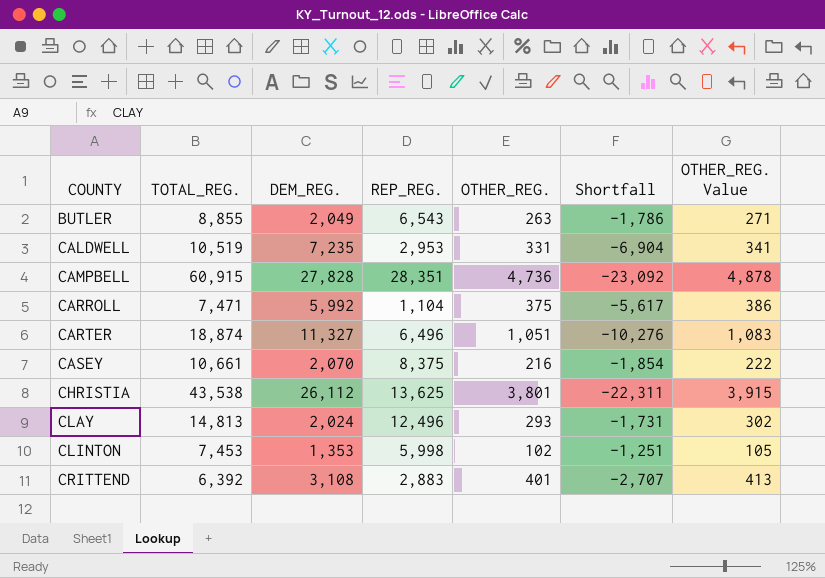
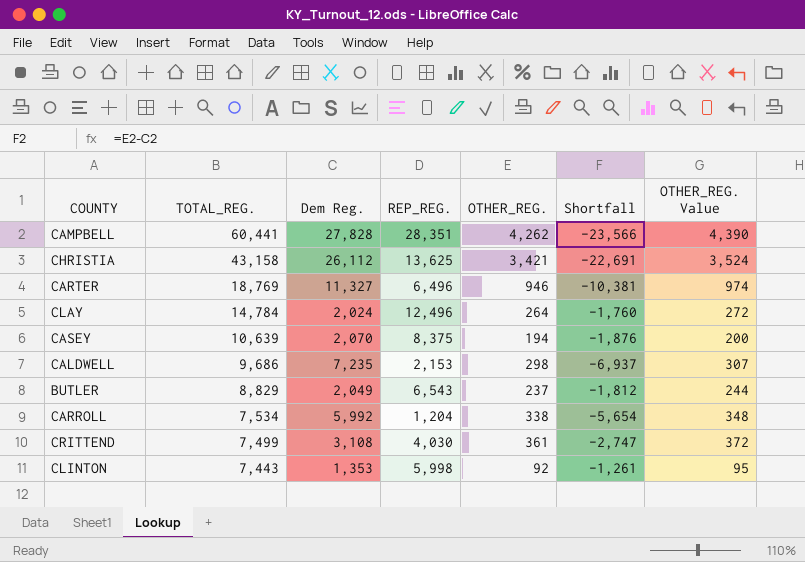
row order: COUNTY ascending -> TOTAL_REG. descending
column name: DEM_REG. -> Dem Reg.
CAMPBELL | TOTAL_REG.: 60,915 -> 60,441
CAMPBELL | OTHER_REG.: 4,736 -> 4,262
CAMPBELL | Shortfall: -23,092 -> -23,566
CAMPBELL | OTHER_REG. Value: 4,878 -> 4,390
CHRISTIA | TOTAL_REG.: 43,538 -> 43,158
CHRISTIA | OTHER_REG.: 3,801 -> 3,421
CHRISTIA | Shortfall: -22,311 -> -22,691
CHRISTIA | OTHER_REG. Value: 3,915 -> 3,524
CARTER | TOTAL_REG.: 18,874 -> 18,769
CARTER | OTHER_REG.: 1,051 -> 946
CARTER | Shortfall: -10,276 -> -10,381
CARTER | OTHER_REG. Value: 1,083 -> 974
CLAY | TOTAL_REG.: 14,813 -> 14,784
CLAY | OTHER_REG.: 293 -> 264
CLAY | Shortfall: -1,731 -> -1,760
CLAY | OTHER_REG. Value: 302 -> 272
CASEY | TOTAL_REG.: 10,661 -> 10,639
CASEY | OTHER_REG.: 216 -> 194
CASEY | Shortfall: -1,854 -> -1,876
CASEY | OTHER_REG. Value: 222 -> 200
CALDWELL | TOTAL_REG.: 10,519 -> 9,686
CALDWELL | REP_REG.: 2,953 -> 2,153
CALDWELL | OTHER_REG.: 331 -> 298
CALDWELL | Shortfall: -6,904 -> -6,937
CALDWELL | OTHER_REG. Value: 341 -> 307
BUTLER | TOTAL_REG.: 8,855 -> 8,829
BUTLER | OTHER_REG.: 263 -> 237
BUTLER | Shortfall: -1,786 -> -1,812
BUTLER | OTHER_REG. Value: 271 -> 244
CARROLL | TOTAL_REG.: 7,471 -> 7,534
CARROLL | REP_REG.: 1,104 -> 1,204
CARROLL | OTHER_REG.: 375 -> 338
CARROLL | Shortfall: -5,617 -> -5,654
CARROLL | OTHER_REG. Value: 386 -> 348
CRITTEND | TOTAL_REG.: 6,392 -> 7,499
CRITTEND | REP_REG.: 2,883 -> 4,030
CRITTEND | OTHER_REG.: 401 -> 361
CRITTEND | Shortfall: -2,707 -> -2,747
CRITTEND | OTHER_REG. Value: 413 -> 372
CLINTON | TOTAL_REG.: 7,453 -> 7,443
CLINTON | OTHER_REG.: 102 -> 92
CLINTON | Shortfall: -1,251 -> -1,261
CLINTON | OTHER_REG. Value: 105 -> 95

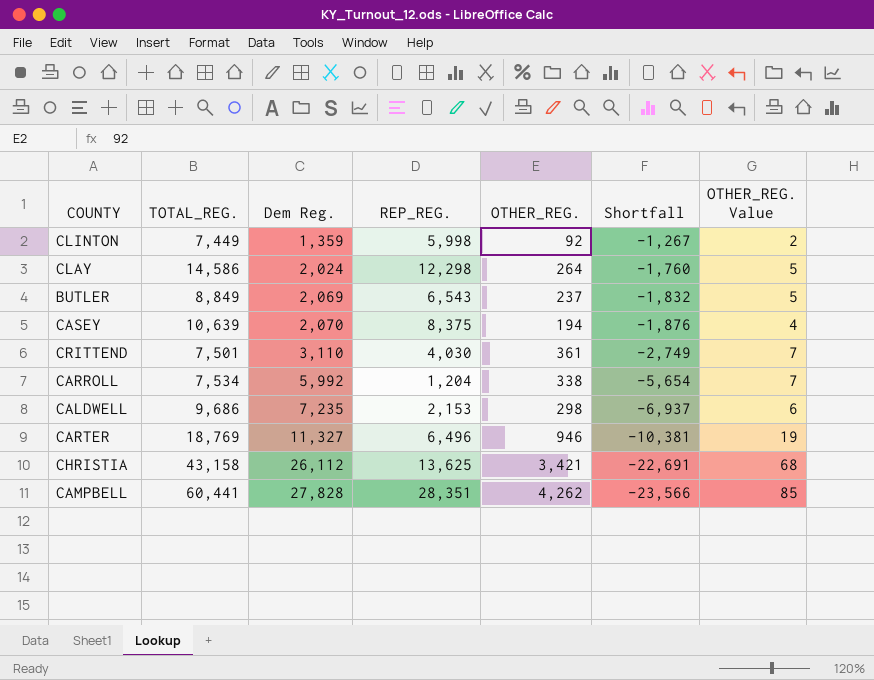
row order: TOTAL_REG. descending -> Dem Reg. ascending
column OTHER_REG. Value | formula: [OTHER_REG.] * 1.03 -> [OTHER_REG.] * 0.02
CLINTON | TOTAL_REG.: 7,443 -> 7,449
CLINTON | Dem Reg.: 1,353 -> 1,359
CLINTON | Shortfall: -1,261 -> -1,267
CLAY | TOTAL_REG.: 14,784 -> 14,586
CLAY | REP_REG.: 12,496 -> 12,298
BUTLER | TOTAL_REG.: 8,829 -> 8,849
BUTLER | Dem Reg.: 2,049 -> 2,069
BUTLER | Shortfall: -1,812 -> -1,832
CRITTEND | TOTAL_REG.: 7,499 -> 7,501
CRITTEND | Dem Reg.: 3,108 -> 3,110
CRITTEND | Shortfall: -2,747 -> -2,749

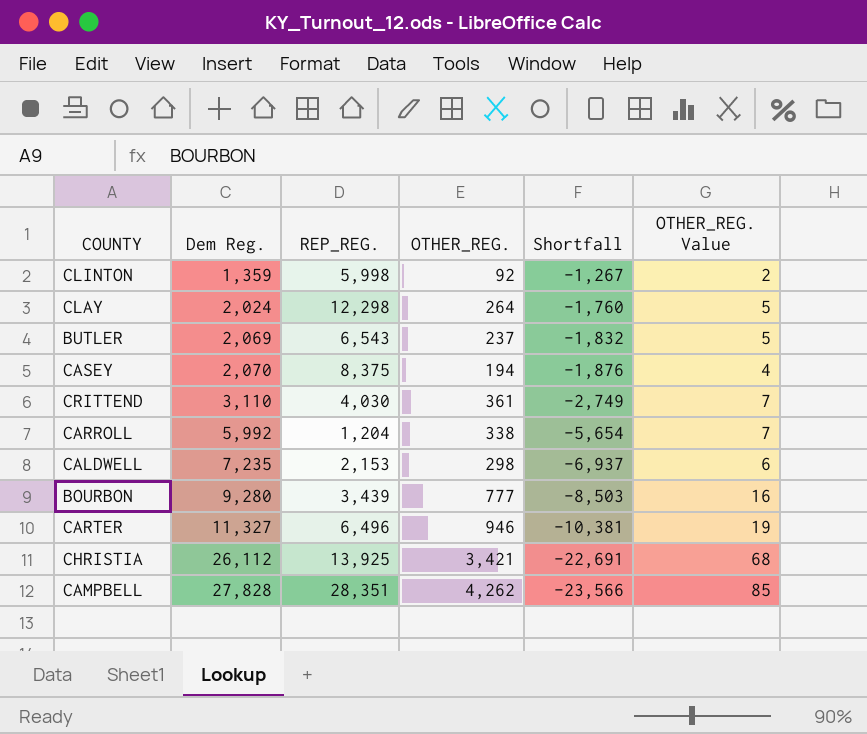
column TOTAL_REG. | formula: [Dem Reg.] + [REP_REG.] + [OTHER_REG.] -> none
row BOURBON: none -> 9,280 | 3,439 | 777 | -8,503 | 16
CHRISTIA | REP_REG.: 13,625 -> 13,925

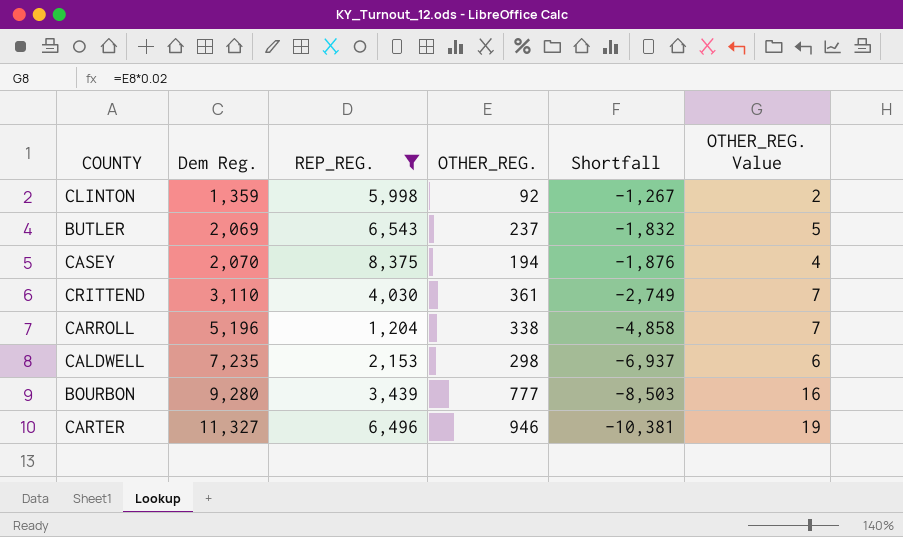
filter: none -> REP_REG. <= 8,375
CARROLL | Dem Reg.: 5,992 -> 5,196
CARROLL | Shortfall: -5,654 -> -4,858

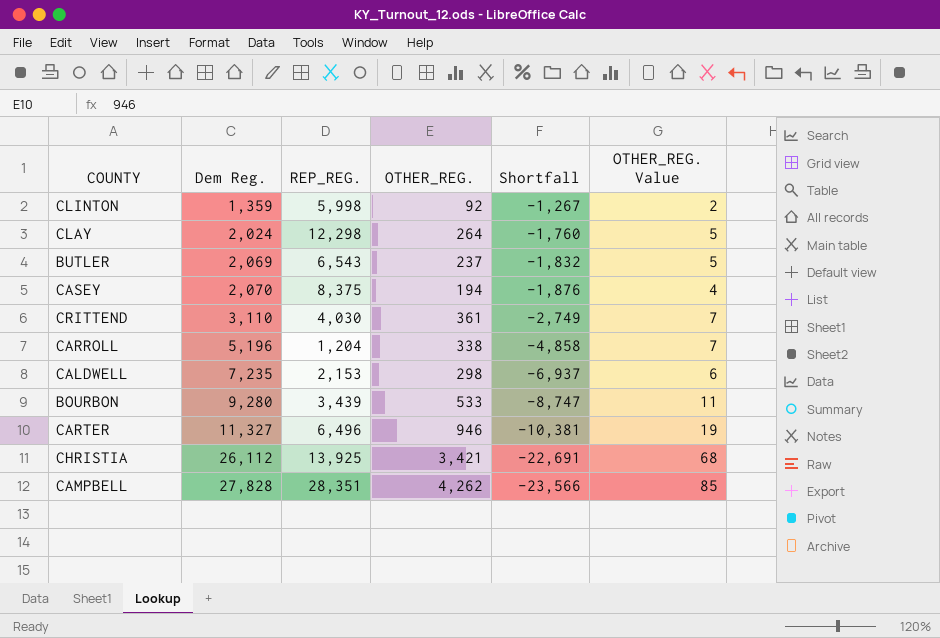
filter: REP_REG. <= 8,375 -> none
BOURBON | OTHER_REG.: 777 -> 533
BOURBON | Shortfall: -8,503 -> -8,747
BOURBON | OTHER_REG. Value: 16 -> 11

